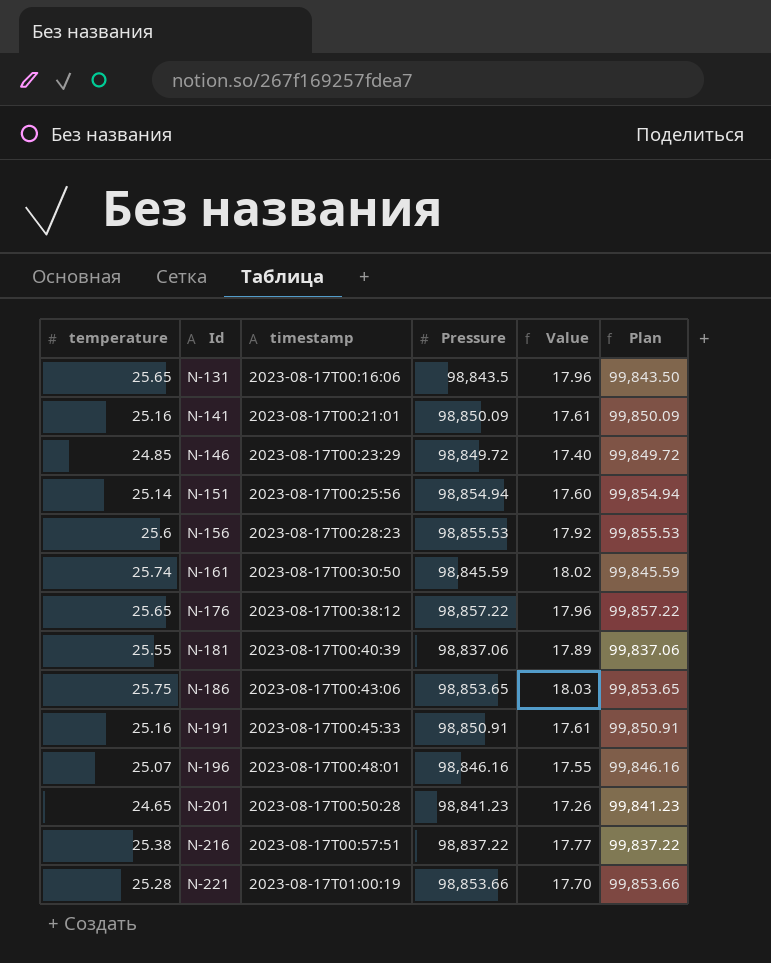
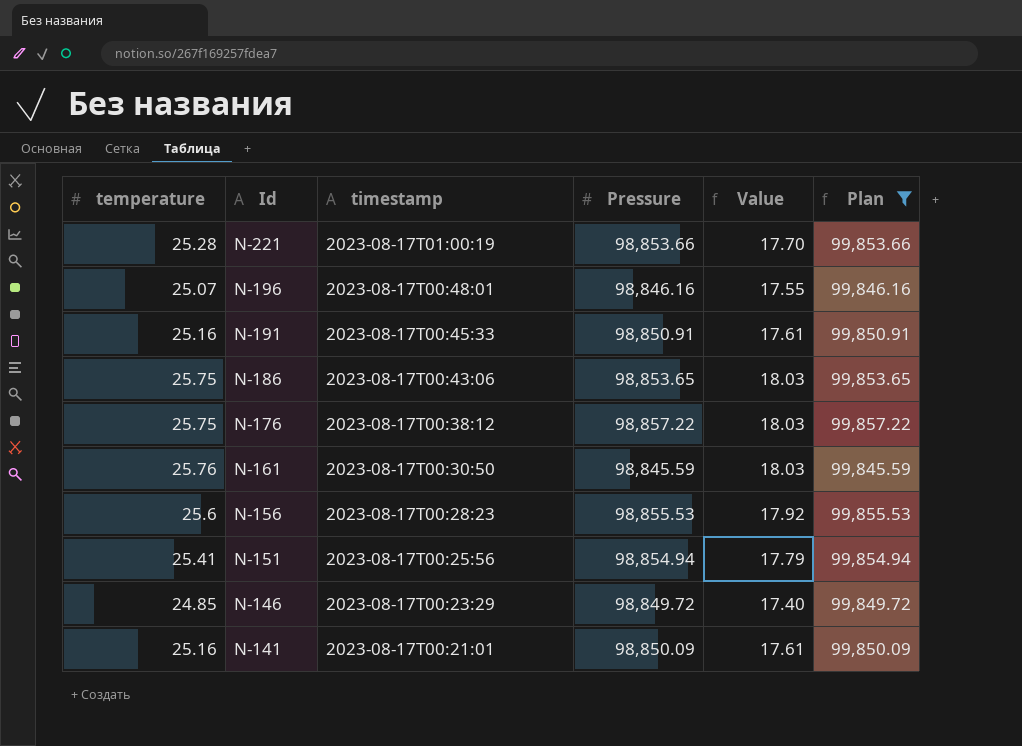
filter: none -> Plan >= 99,845.59
row order: Id ascending -> Id descending
N-176 | temperature: 25.65 -> 25.75
N-176 | Value: 17.96 -> 18.03
N-161 | temperature: 25.74 -> 25.76
N-161 | Value: 18.02 -> 18.03
N-151 | temperature: 25.14 -> 25.41
N-151 | Value: 17.60 -> 17.79

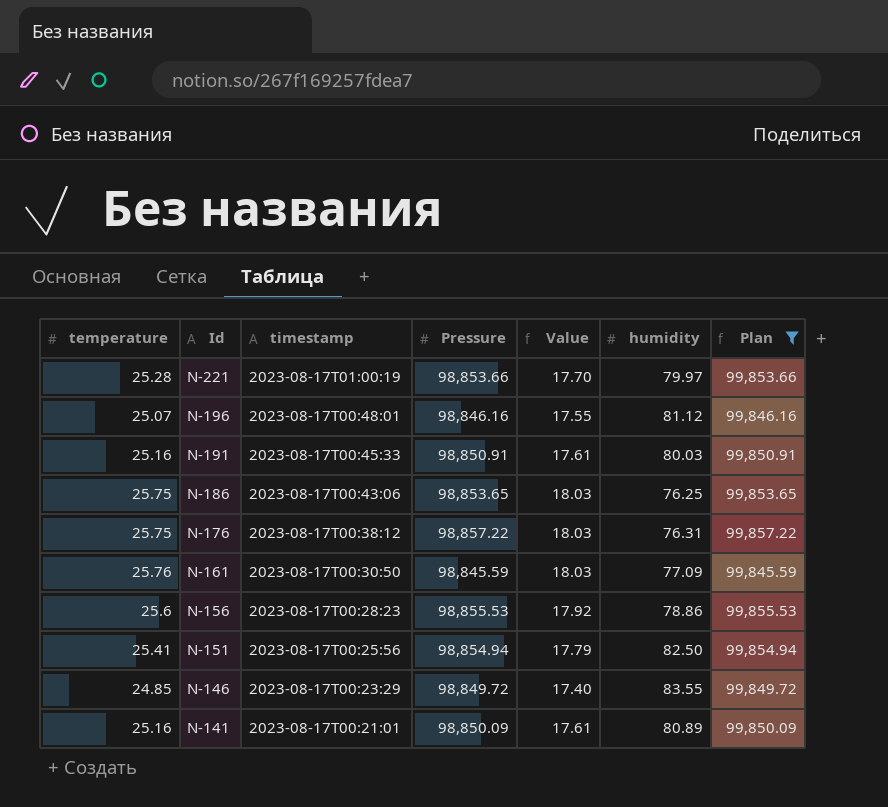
column humidity | position: none -> 6

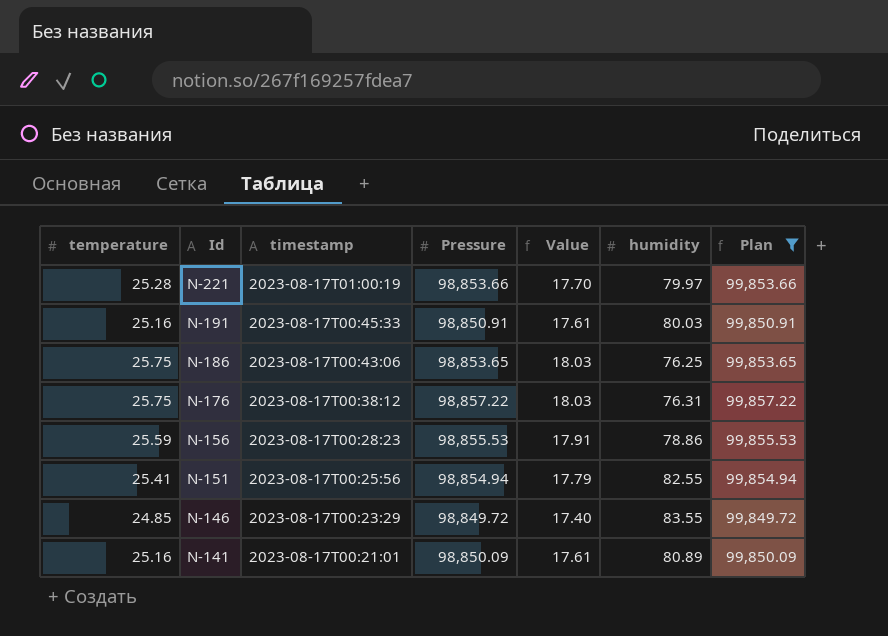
row N-196: 25.07 | 2023-08-17T00:48:01 | 98,846.16 | 17.55 | 81.12 | 99,846.16 -> none
row N-161: 25.76 | 2023-08-17T00:30:50 | 98,845.59 | 18.03 | 77.09 | 99,845.59 -> none
N-156 | temperature: 25.6 -> 25.59
N-156 | Value: 17.92 -> 17.91
N-151 | humidity: 82.50 -> 82.55

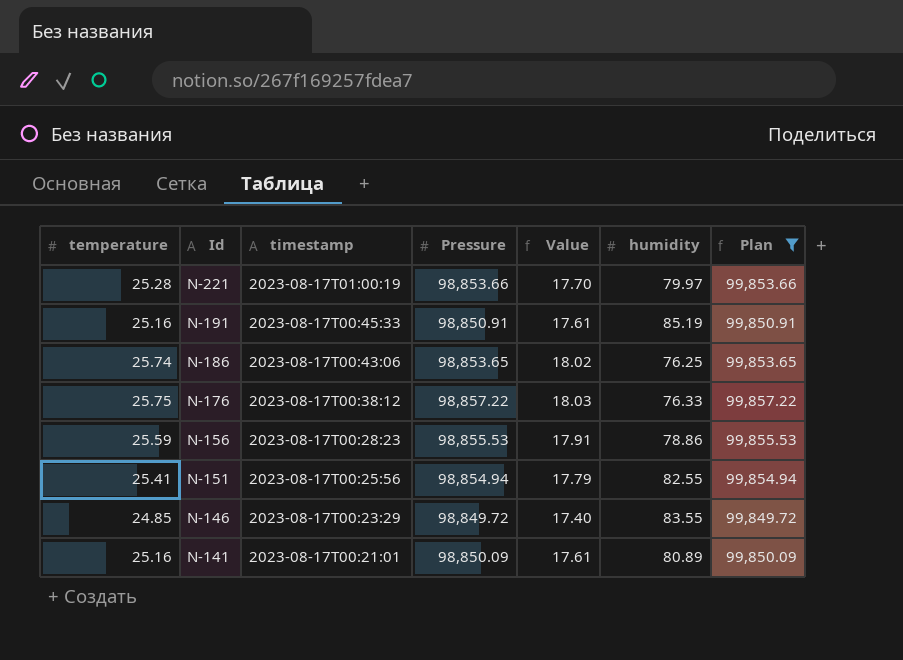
N-191 | humidity: 80.03 -> 85.19
N-186 | temperature: 25.75 -> 25.74
N-186 | Value: 18.03 -> 18.02
N-176 | humidity: 76.31 -> 76.33

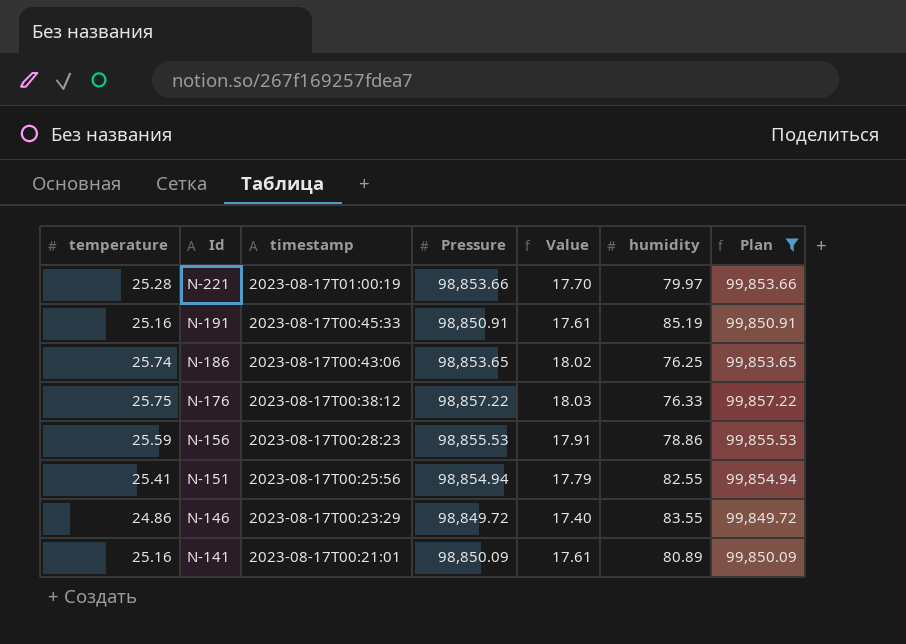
N-146 | temperature: 24.85 -> 24.86

